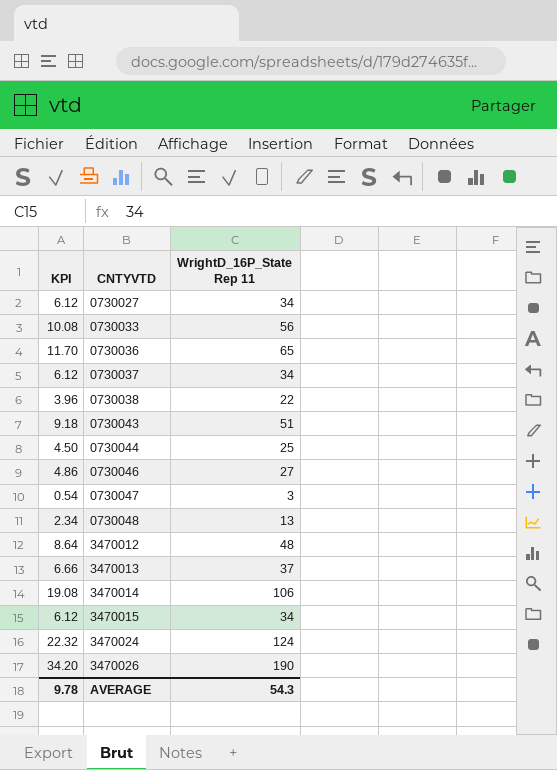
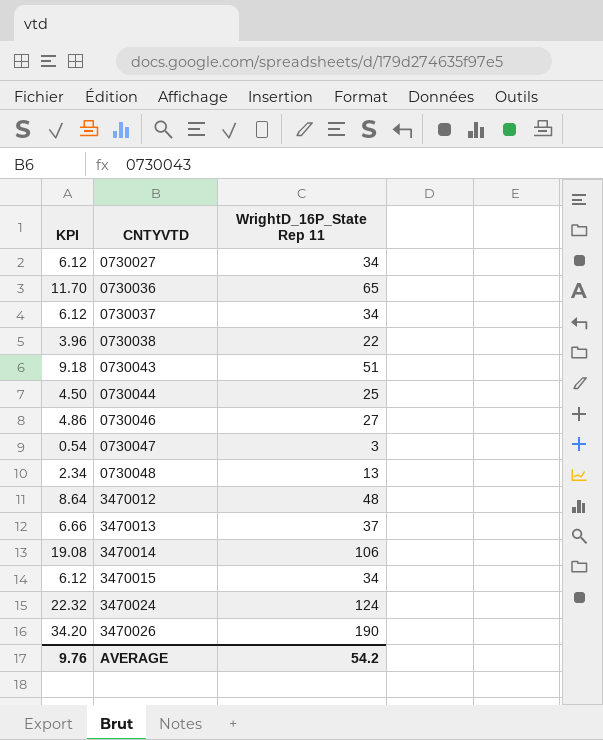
row 0730033: 10.08 | 56 -> none
AVERAGE | KPI: 9.78 -> 9.76
AVERAGE | WrightD_16P_State Rep 11: 54.3 -> 54.2

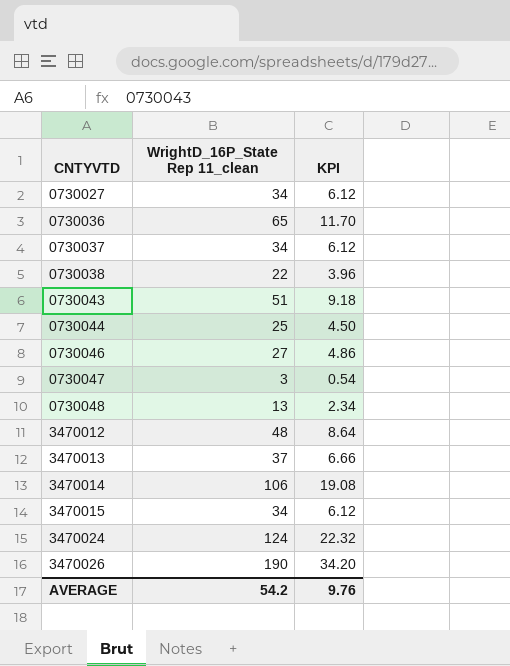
column name: WrightD_16P_State Rep 11 -> WrightD_16P_State Rep 11_clean
column KPI | position: 1 -> 3

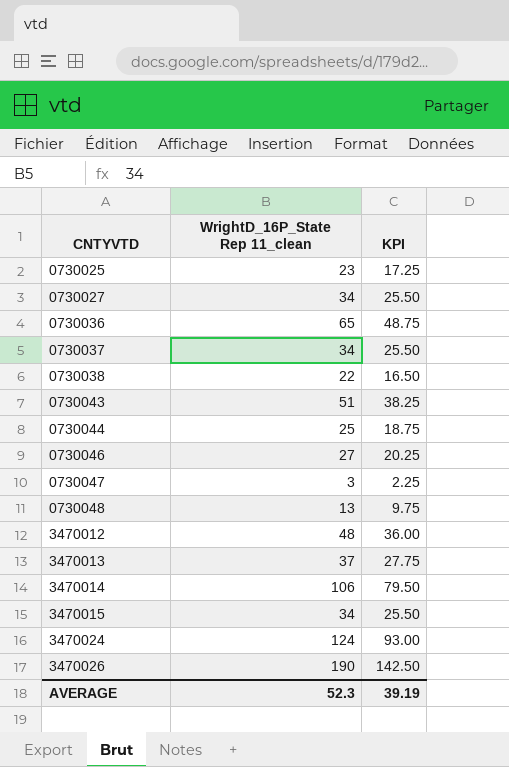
column KPI | formula: [WrightD_16P_State Rep 11_clean] * 0.18 -> [WrightD_16P_State Rep 11_clean] * 0.75
row 0730025: none -> 23 | 17.25
AVERAGE | WrightD_16P_State Rep 11_clean: 54.2 -> 52.3
AVERAGE | KPI: 9.76 -> 39.19

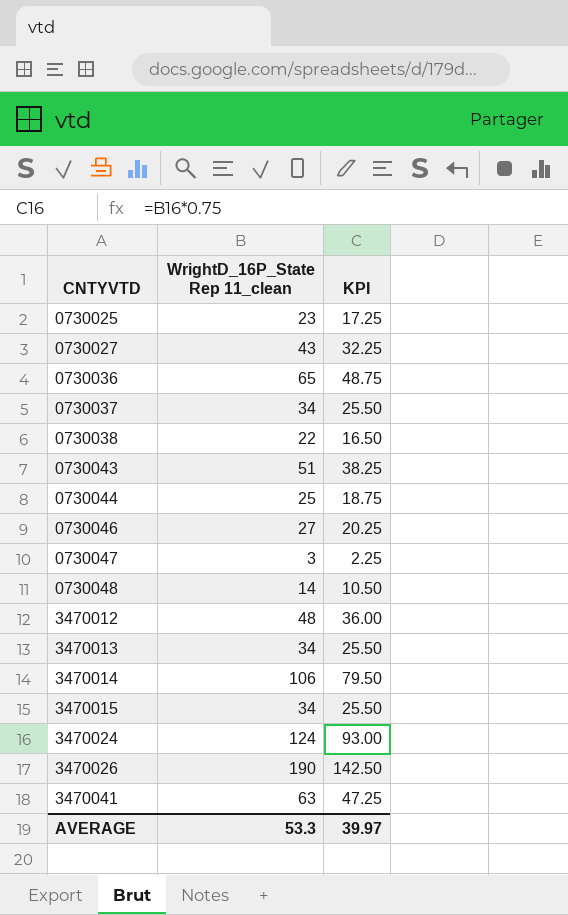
0730027 | WrightD_16P_State Rep 11_clean: 34 -> 43
0730027 | KPI: 25.50 -> 32.25
0730048 | WrightD_16P_State Rep 11_clean: 13 -> 14
0730048 | KPI: 9.75 -> 10.50
3470013 | WrightD_16P_State Rep 11_clean: 37 -> 34
3470013 | KPI: 27.75 -> 25.50
row 3470041: none -> 63 | 47.25
AVERAGE | WrightD_16P_State Rep 11_clean: 52.3 -> 53.3
AVERAGE | KPI: 39.19 -> 39.97

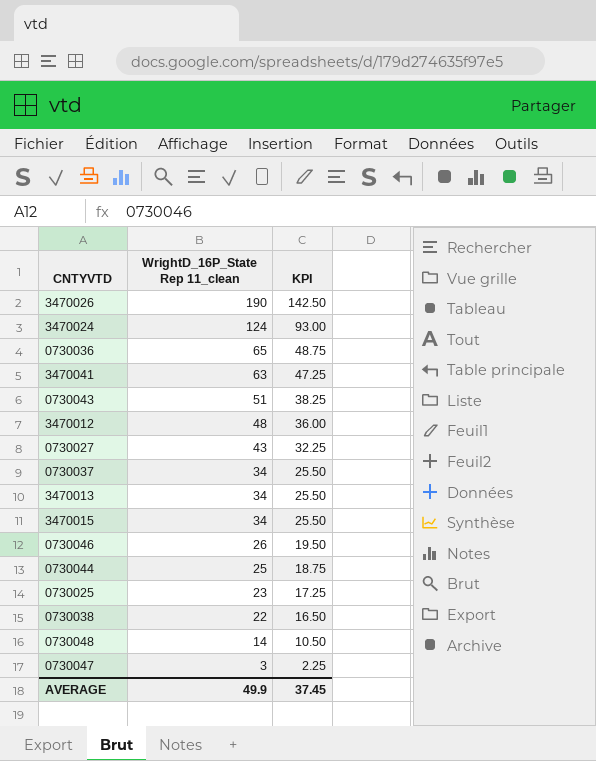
row order: CNTYVTD ascending -> WrightD_16P_State Rep 11_clean descending
row 3470014: 106 | 79.50 -> none
0730046 | WrightD_16P_State Rep 11_clean: 27 -> 26
0730046 | KPI: 20.25 -> 19.50
AVERAGE | WrightD_16P_State Rep 11_clean: 53.3 -> 49.9
AVERAGE | KPI: 39.97 -> 37.45

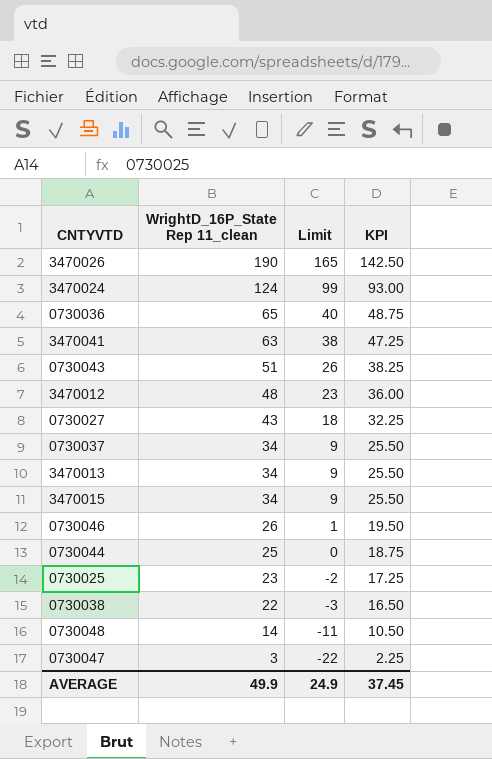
column Limit | formula: none -> [WrightD_16P_State Rep 11_clean] - 25

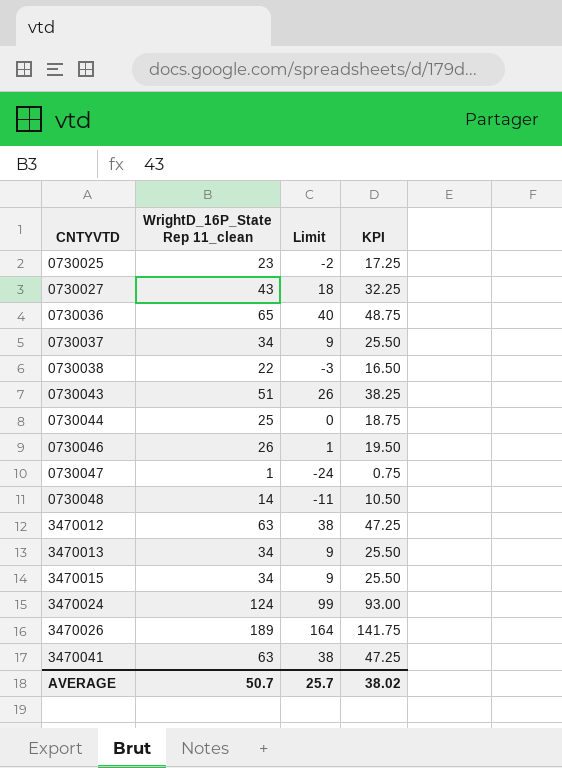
row order: WrightD_16P_State Rep 11_clean descending -> CNTYVTD ascending
0730047 | WrightD_16P_State Rep 11_clean: 3 -> 1
0730047 | Limit: -22 -> -24
0730047 | KPI: 2.25 -> 0.75
3470012 | WrightD_16P_State Rep 11_clean: 48 -> 63
3470012 | Limit: 23 -> 38
3470012 | KPI: 36.00 -> 47.25
3470026 | WrightD_16P_State Rep 11_clean: 190 -> 189
3470026 | Limit: 165 -> 164
3470026 | KPI: 142.50 -> 141.75
AVERAGE | WrightD_16P_State Rep 11_clean: 49.9 -> 50.7
AVERAGE | Limit: 24.9 -> 25.7
AVERAGE | KPI: 37.45 -> 38.02

